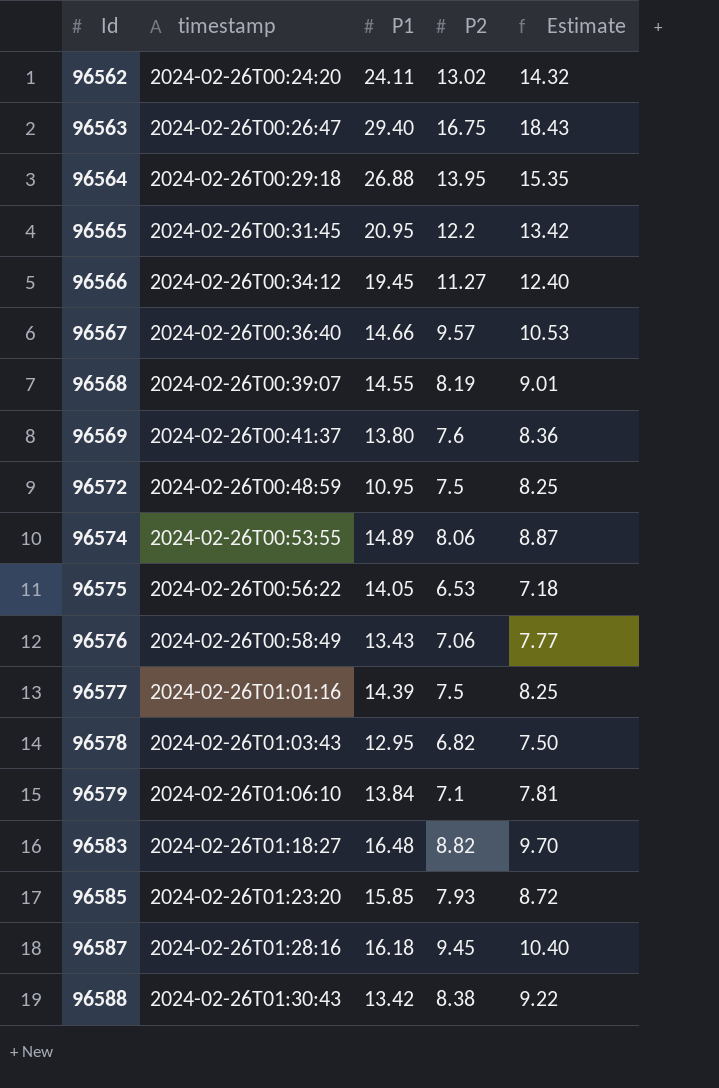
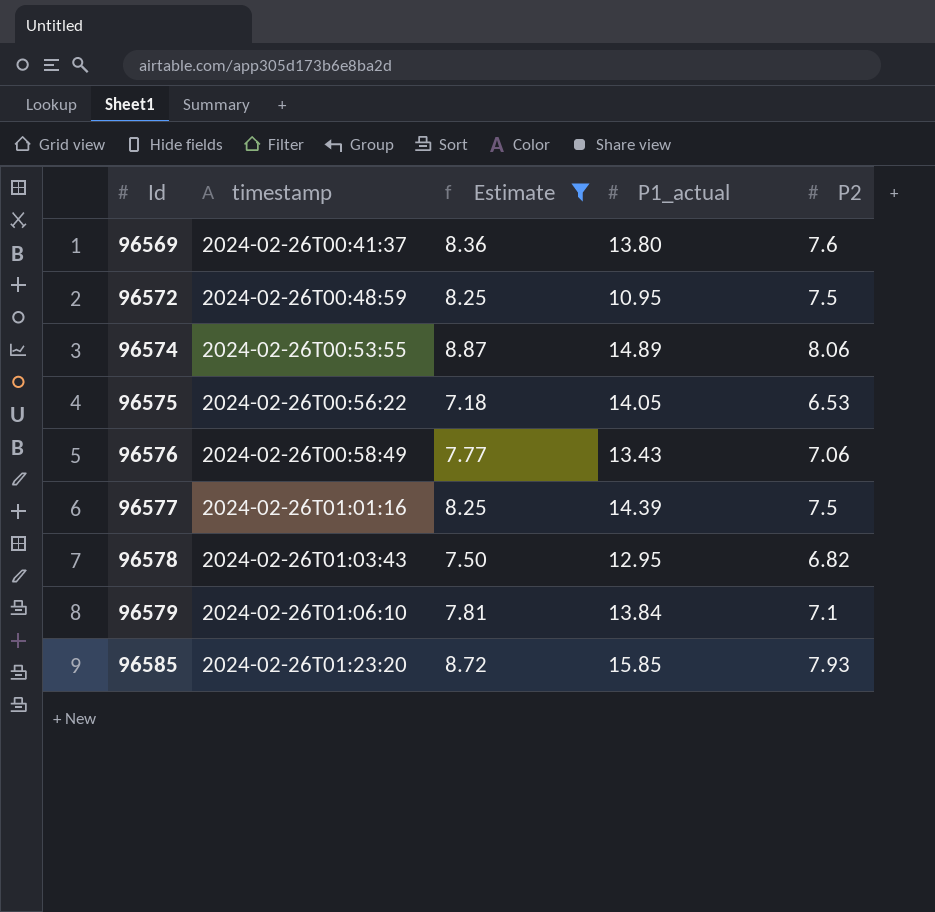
filter: none -> Estimate <= 8.87
column Estimate | position: 5 -> 3
column name: P1 -> P1_actual

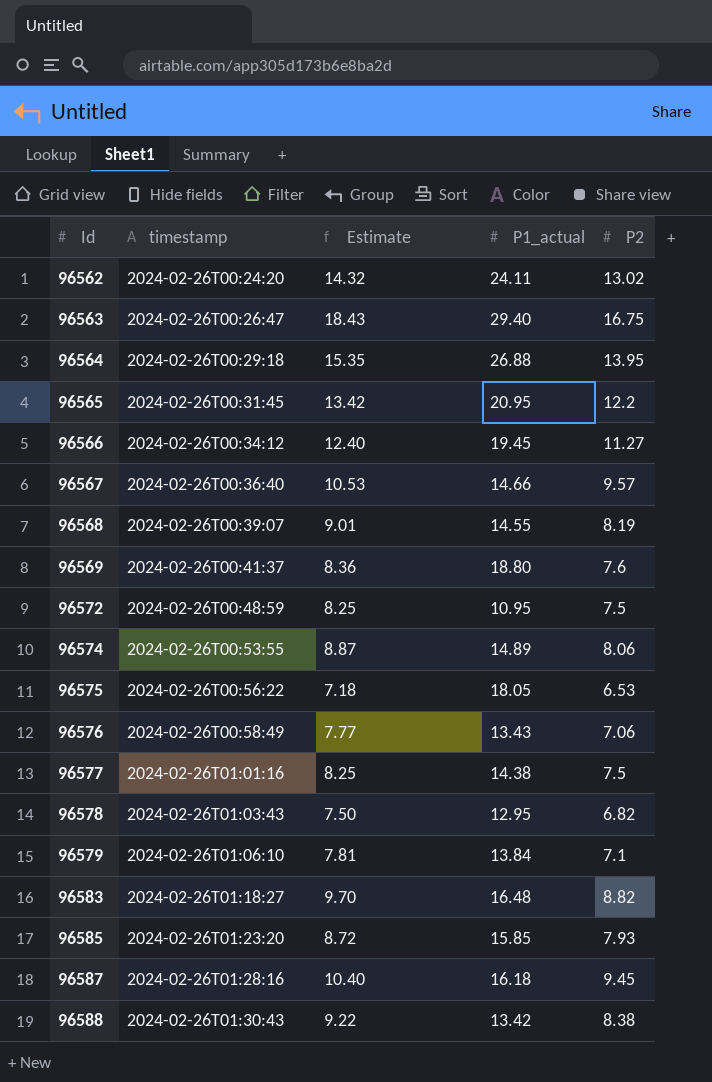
filter: Estimate <= 8.87 -> none
96569 | P1_actual: 13.80 -> 18.80
96575 | P1_actual: 14.05 -> 18.05
96577 | P1_actual: 14.39 -> 14.38

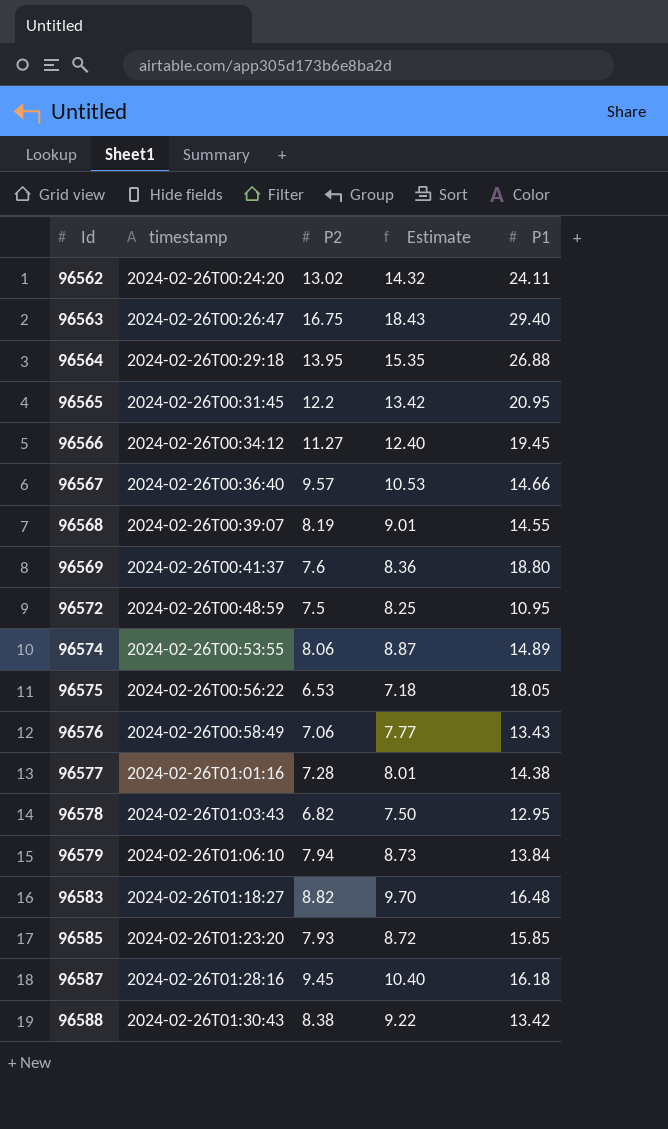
column P2 | position: 5 -> 3
column name: P1_actual -> P1
96577 | P2: 7.5 -> 7.28
96577 | Estimate: 8.25 -> 8.01
96579 | P2: 7.1 -> 7.94
96579 | Estimate: 7.81 -> 8.73

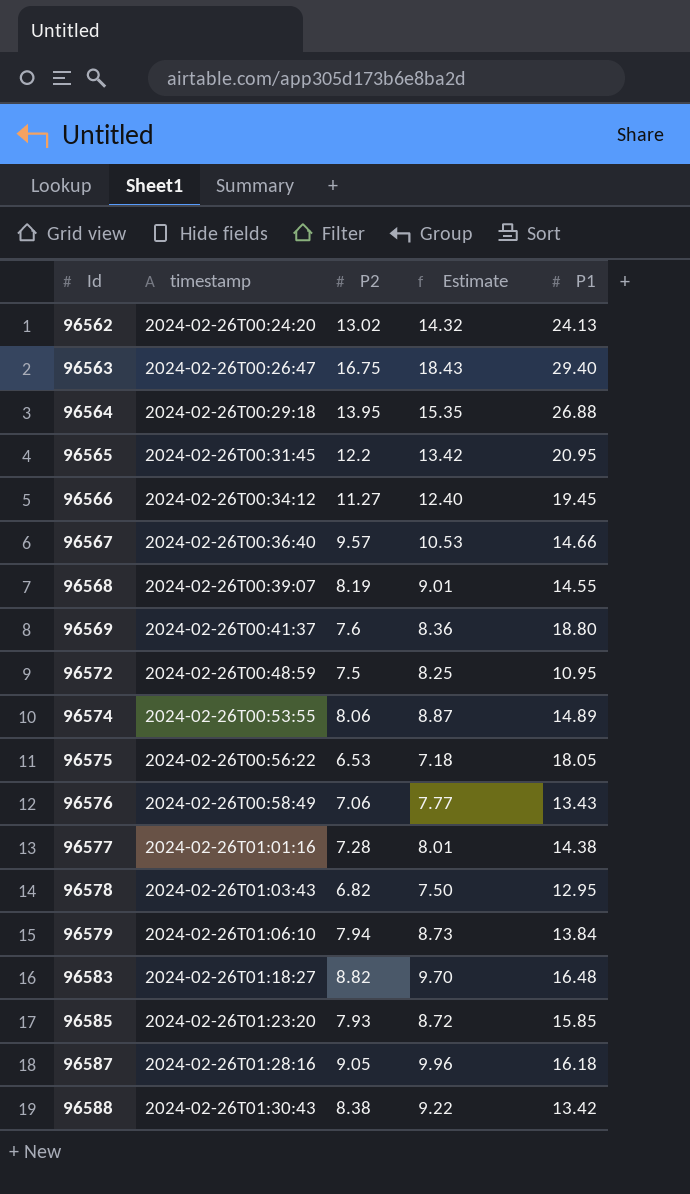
96562 | P1: 24.11 -> 24.13
96587 | P2: 9.45 -> 9.05
96587 | Estimate: 10.40 -> 9.96

